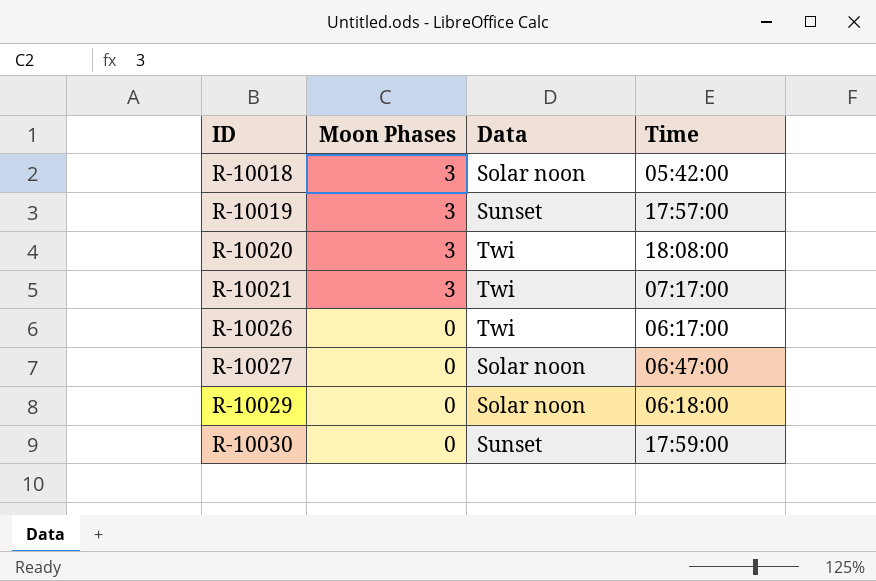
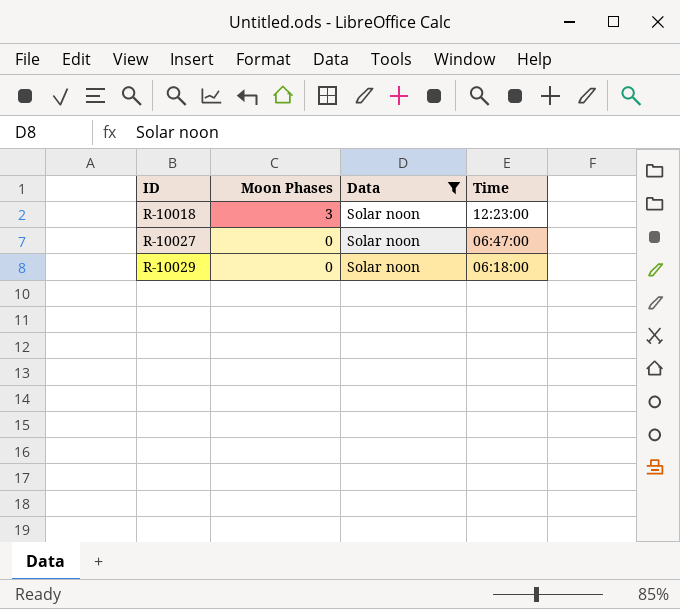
filter: none -> Data = Solar noon
R-10018 | Time: 05:42:00 -> 12:23:00

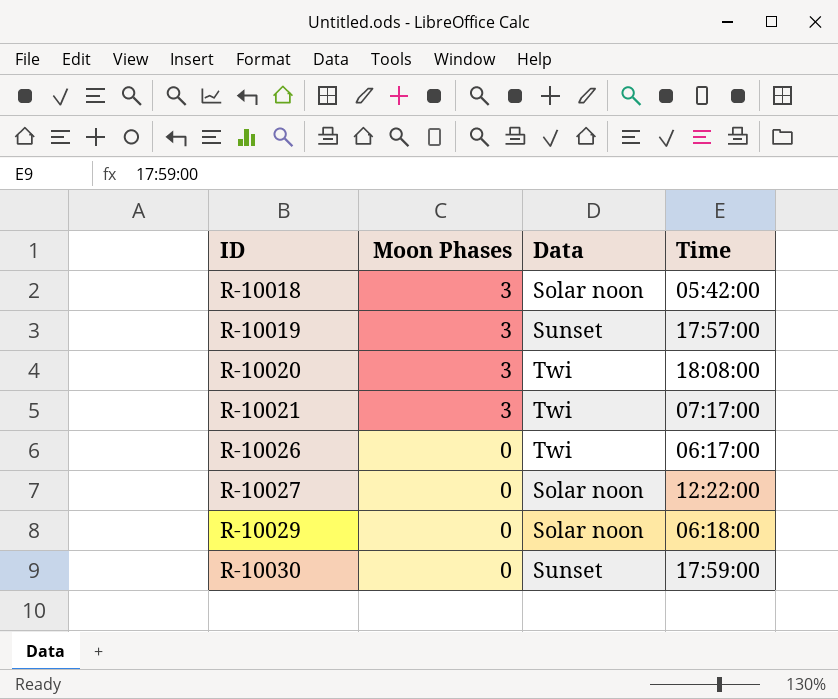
filter: Data = Solar noon -> none
R-10018 | Time: 12:23:00 -> 05:42:00
R-10027 | Time: 06:47:00 -> 12:22:00

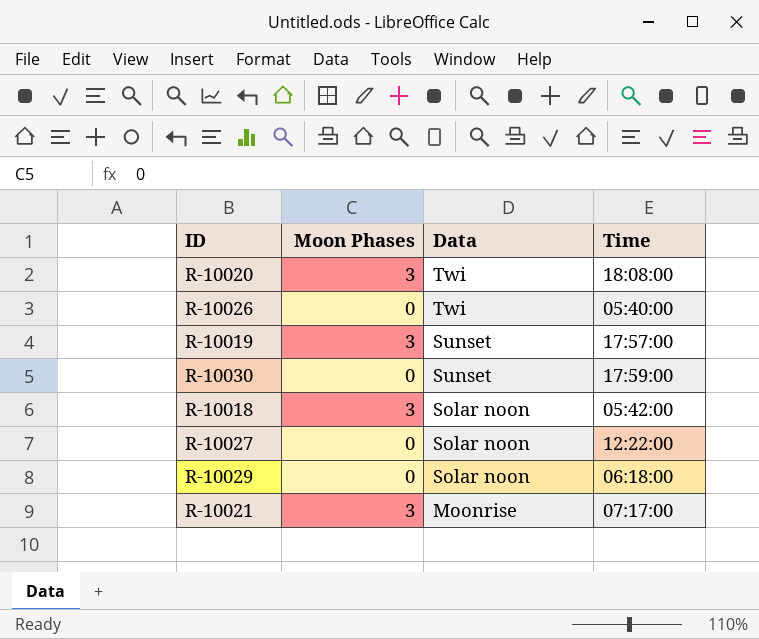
row order: ID ascending -> Data descending
R-10026 | Time: 06:17:00 -> 05:40:00
R-10021 | Data: Twi -> Moonrise

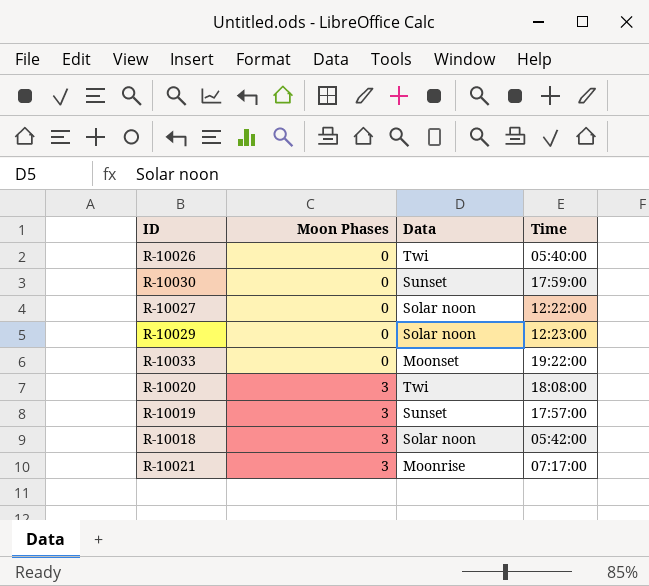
row order: Data descending -> Moon Phases ascending
R-10029 | Time: 06:18:00 -> 12:23:00
row R-10033: none -> 0 | Moonset | 19:22:00

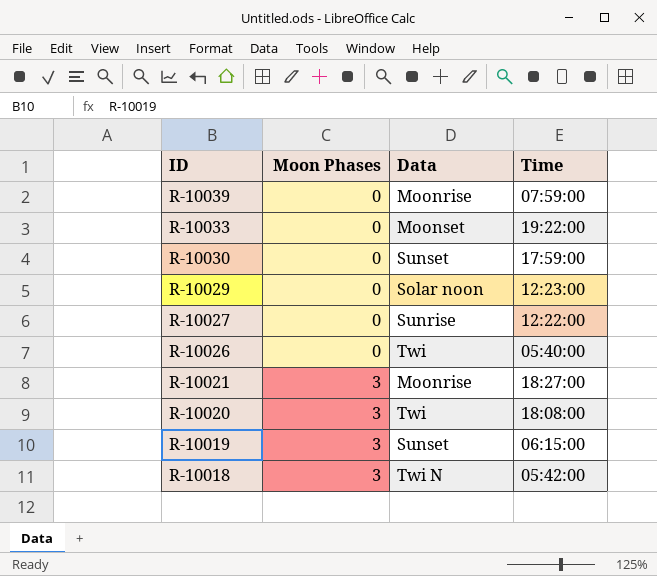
row order: Moon Phases ascending -> ID descending
row R-10039: none -> 0 | Moonrise | 07:59:00
R-10027 | Data: Solar noon -> Sunrise
R-10021 | Time: 07:17:00 -> 18:27:00
R-10019 | Time: 17:57:00 -> 06:15:00
R-10018 | Data: Solar noon -> Twi N

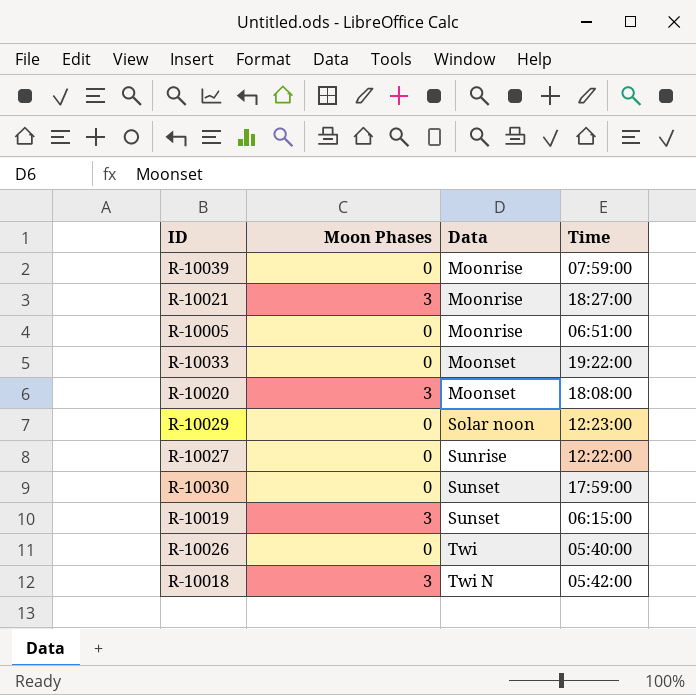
row order: ID descending -> Data ascending
row R-10005: none -> 0 | Moonrise | 06:51:00
R-10020 | Data: Twi -> Moonset

